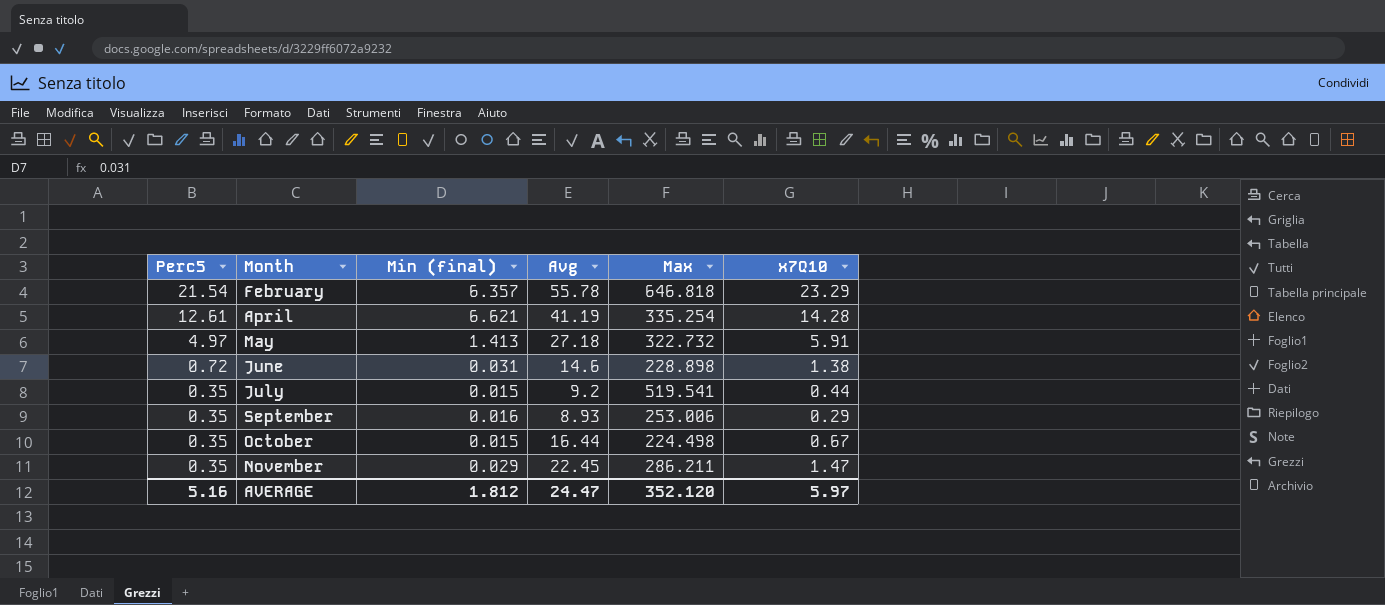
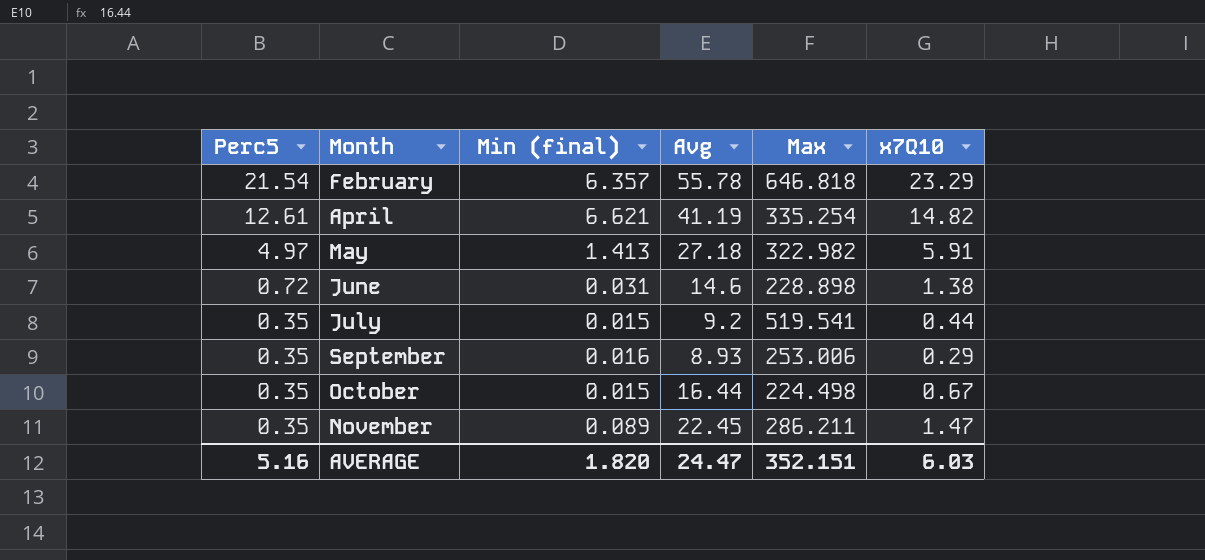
April | x7Q10: 14.28 -> 14.82
May | Max: 322.732 -> 322.982
November | Min (final): 0.029 -> 0.089
AVERAGE | Min (final): 1.812 -> 1.820
AVERAGE | Max: 352.120 -> 352.151
AVERAGE | x7Q10: 5.97 -> 6.03

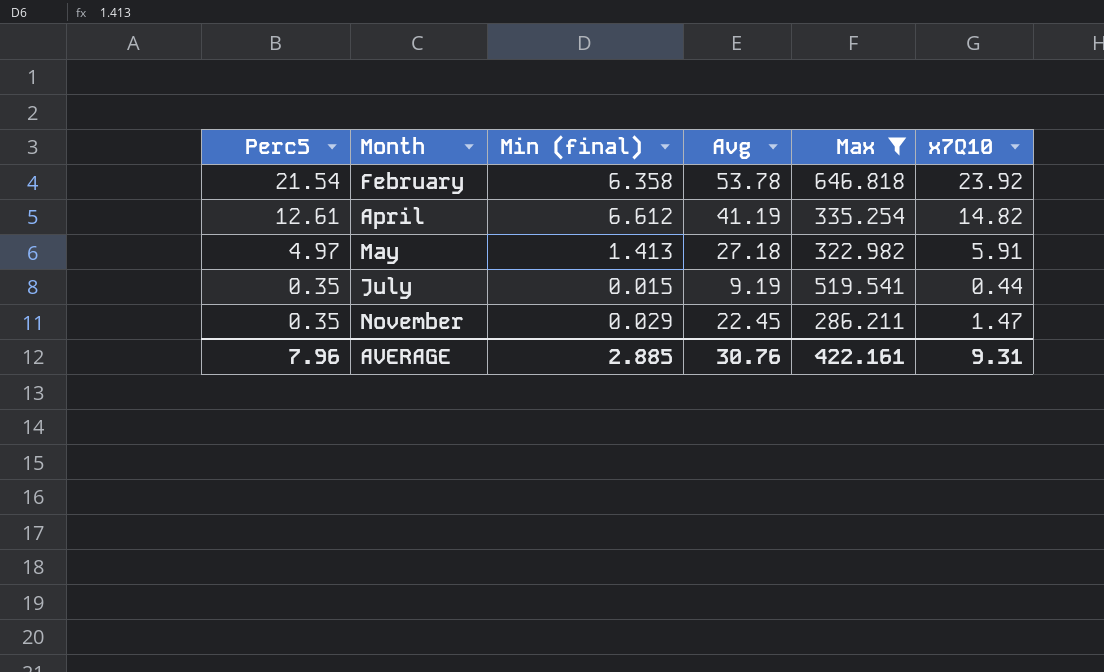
filter: none -> Max >= 286.211
February | Min (final): 6.357 -> 6.358
February | Avg: 55.78 -> 53.78
February | x7Q10: 23.29 -> 23.92
April | Min (final): 6.621 -> 6.612
July | Avg: 9.2 -> 9.19
November | Min (final): 0.089 -> 0.029
AVERAGE | Perc5: 5.16 -> 7.96
AVERAGE | Min (final): 1.820 -> 2.885
AVERAGE | Avg: 24.47 -> 30.76
AVERAGE | Max: 352.151 -> 422.161
AVERAGE | x7Q10: 6.03 -> 9.31

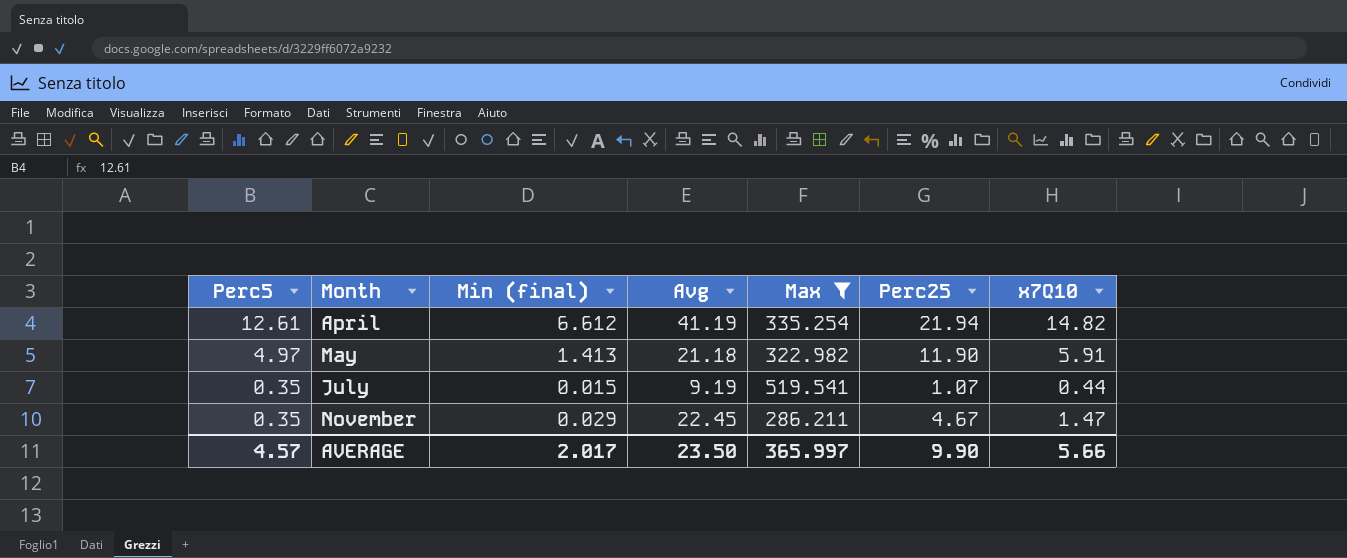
column Perc25 | position: none -> 6
row February: 21.54 | 6.358 | 53.78 | 646.818 | 23.92 -> none
May | Avg: 27.18 -> 21.18
AVERAGE | Perc5: 7.96 -> 4.57
AVERAGE | Min (final): 2.885 -> 2.017
AVERAGE | Avg: 30.76 -> 23.50
AVERAGE | Max: 422.161 -> 365.997
AVERAGE | x7Q10: 9.31 -> 5.66

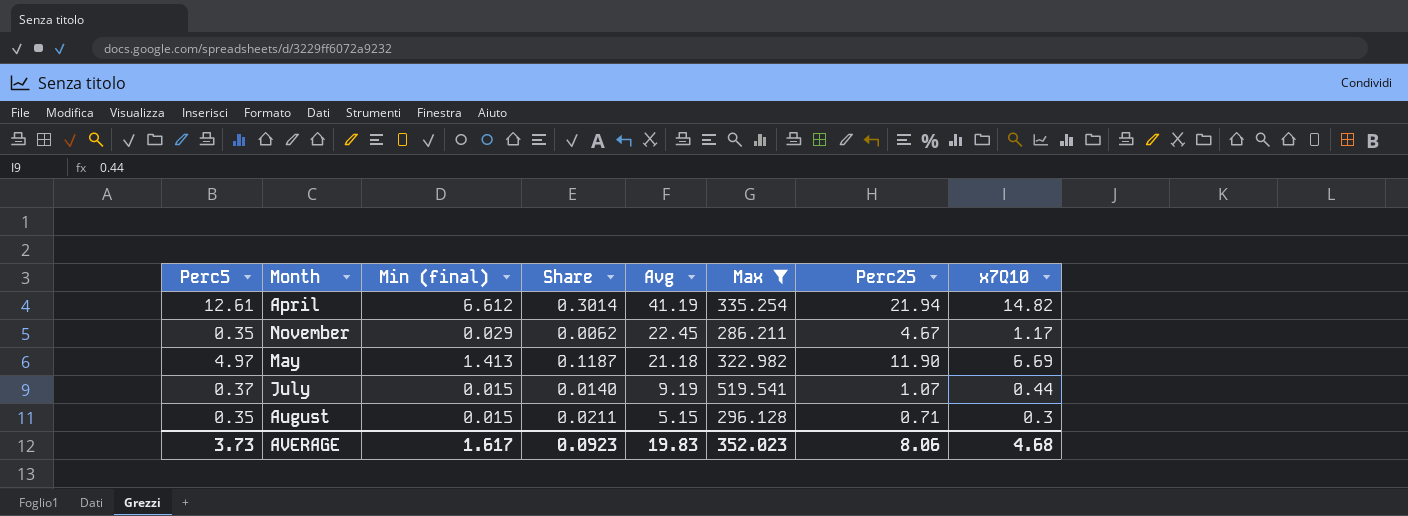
row order: Perc5 descending -> Avg descending
column Share | formula: none -> [Min (final)] / [Perc25]
November | x7Q10: 1.47 -> 1.17
May | x7Q10: 5.91 -> 6.69
July | Perc5: 0.35 -> 0.37
row August: none -> 0.35 | 0.015 | 0.0211 | 5.15 | 296.128 | 0.71 | 0.3
AVERAGE | Perc5: 4.57 -> 3.73
AVERAGE | Min (final): 2.017 -> 1.617
AVERAGE | Avg: 23.50 -> 19.83
AVERAGE | Max: 365.997 -> 352.023
AVERAGE | Perc25: 9.90 -> 8.06
AVERAGE | x7Q10: 5.66 -> 4.68

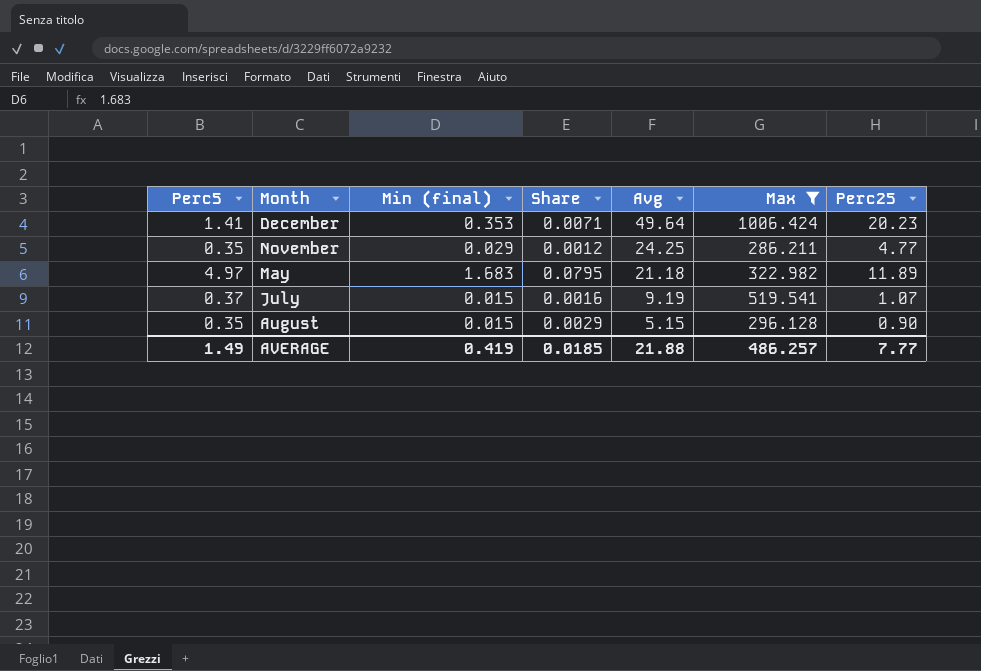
column x7Q10 | position: 8 -> none
column Share | formula: [Min (final)] / [Perc25] -> [Min (final)] / [Avg]
row April: 12.61 | 6.612 | 0.3014 | 41.19 | 335.254 | 21.94 | 14.82 -> none
row December: none -> 1.41 | 0.353 | 0.0071 | 49.64 | 1006.424 | 20.23
November | Avg: 22.45 -> 24.25
November | Perc25: 4.67 -> 4.77
May | Min (final): 1.413 -> 1.683
May | Perc25: 11.90 -> 11.89
August | Perc25: 0.71 -> 0.90
AVERAGE | Perc5: 3.73 -> 1.49
AVERAGE | Min (final): 1.617 -> 0.419
AVERAGE | Share: 0.0923 -> 0.0185
AVERAGE | Avg: 19.83 -> 21.88
AVERAGE | Max: 352.023 -> 486.257
AVERAGE | Perc25: 8.06 -> 7.77

